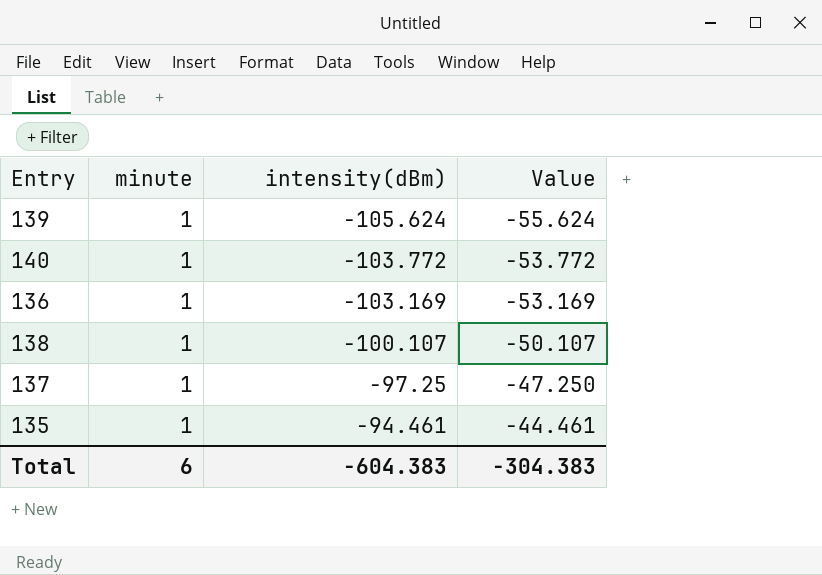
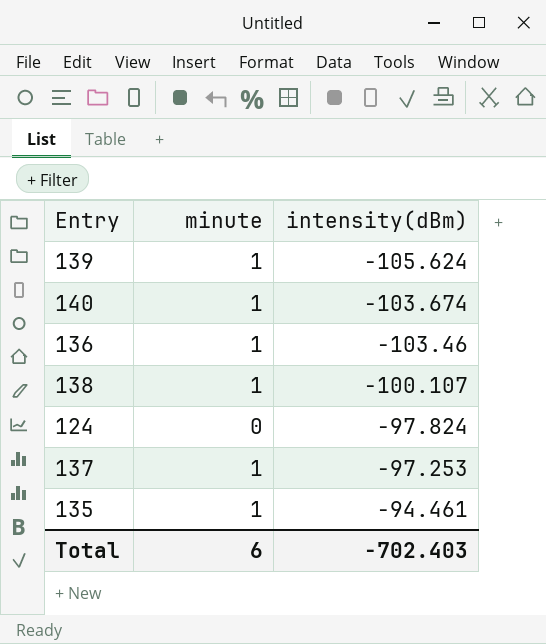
column Value | formula: [intensity(dBm)] + 50 -> none
140 | intensity(dBm): -103.772 -> -103.674
136 | intensity(dBm): -103.169 -> -103.46
row 124: none -> 0 | -97.824
137 | intensity(dBm): -97.25 -> -97.253
Total | intensity(dBm): -604.383 -> -702.403

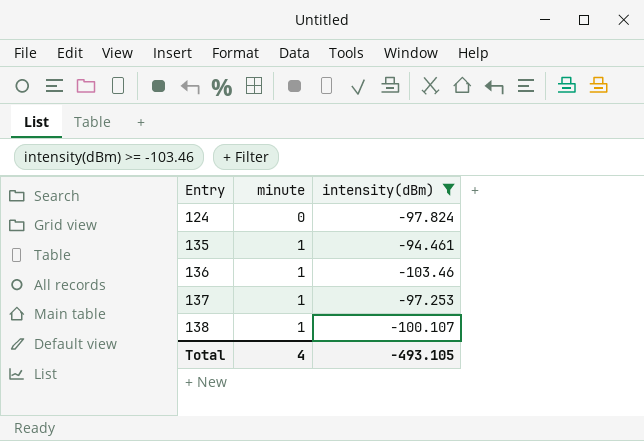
filter: none -> intensity(dBm) >= -103.46
row order: intensity(dBm) ascending -> Entry ascending
Total | minute: 6 -> 4
Total | intensity(dBm): -702.403 -> -493.105

